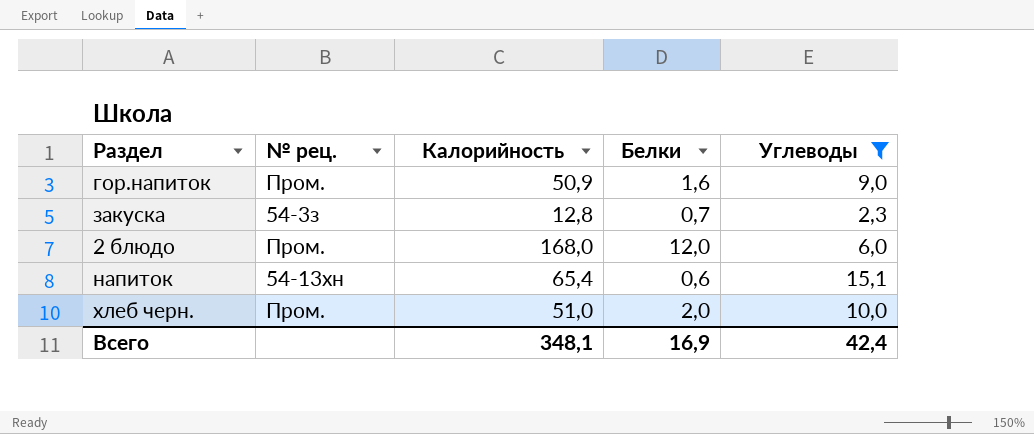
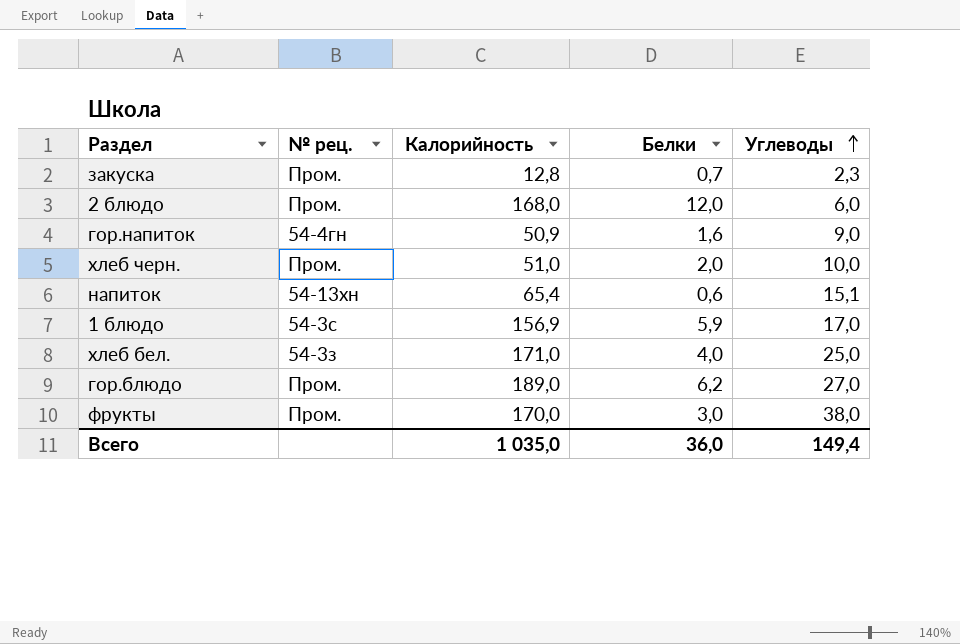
filter: Углеводы <= 15,1 -> none
row order: none -> Углеводы ascending
закуска | № рец.: 54-3з -> Пром.
гор.напиток | № рец.: Пром. -> 54-4гн
Всего | Калорийность: 348,1 -> 1 035,0
Всего | Белки: 16,9 -> 36,0
Всего | Углеводы: 42,4 -> 149,4

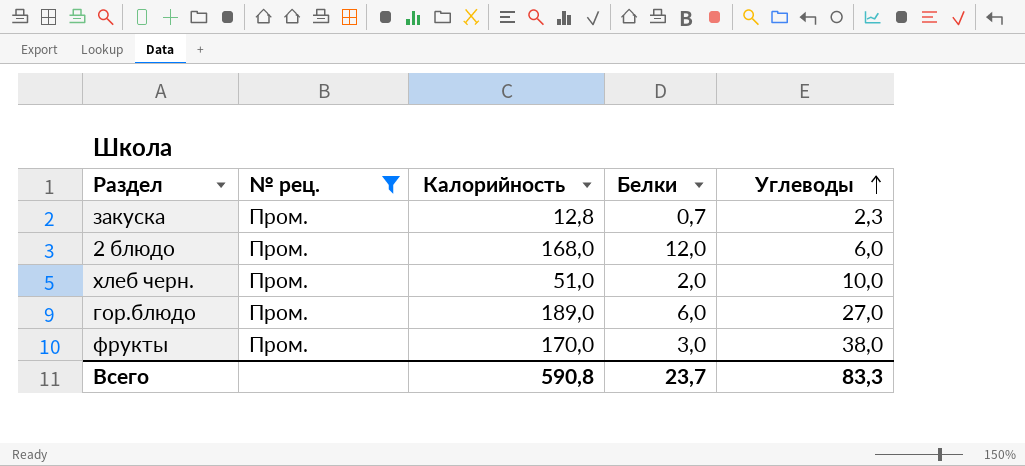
filter: none -> № рец. = Пром.
гор.блюдо | Белки: 6,2 -> 6,0
Всего | Калорийность: 1 035,0 -> 590,8
Всего | Белки: 36,0 -> 23,7
Всего | Углеводы: 149,4 -> 83,3

